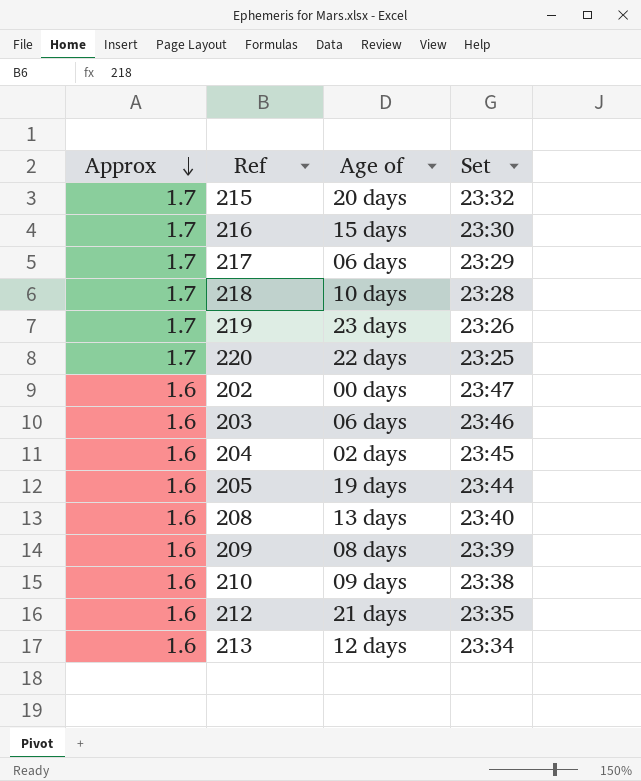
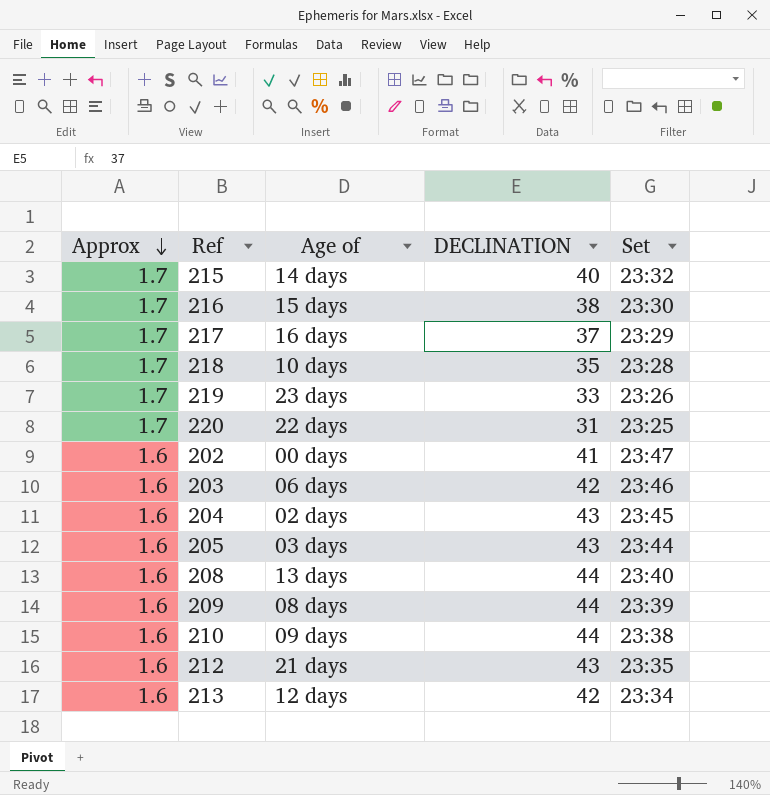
column DECLINATION | position: none -> 4
215 | Age of: 20 days -> 14 days
217 | Age of: 06 days -> 16 days
205 | Age of: 19 days -> 03 days

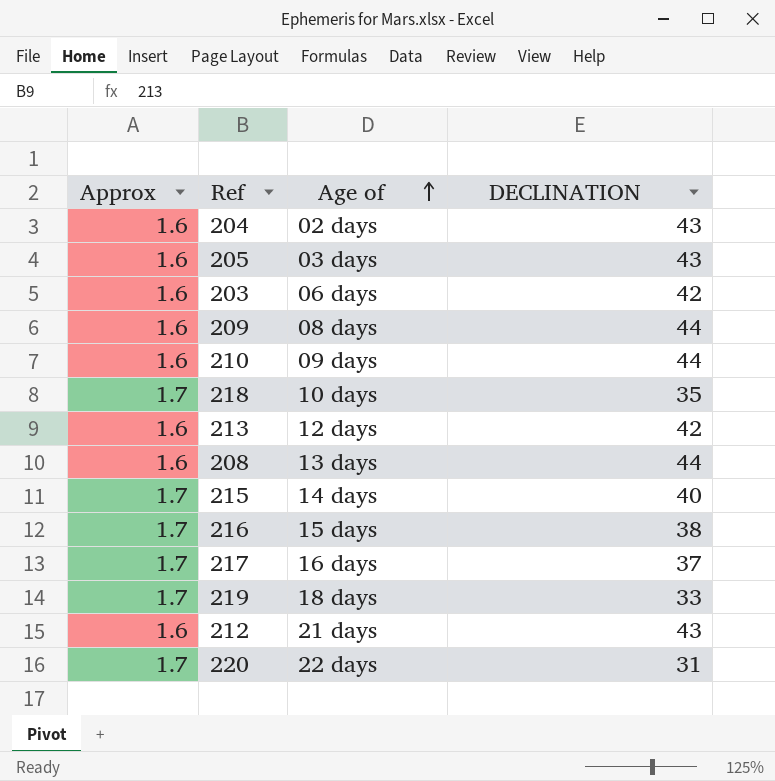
row order: Approx descending -> Age of ascending
column Set | position: 5 -> none
row 202: 1.6 | 00 days | 41 | 23:47 -> none
219 | Age of: 23 days -> 18 days

